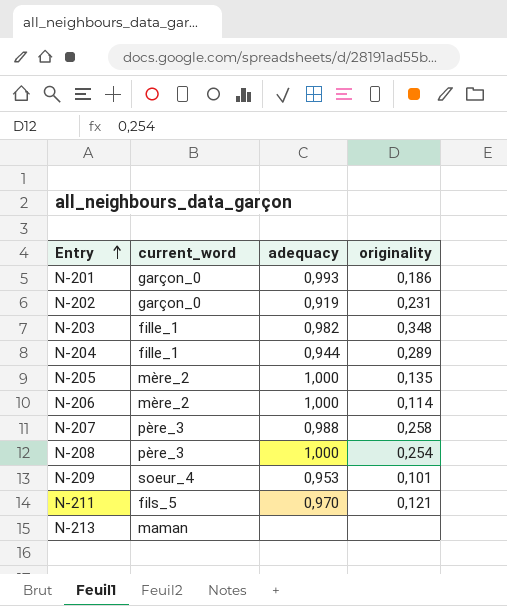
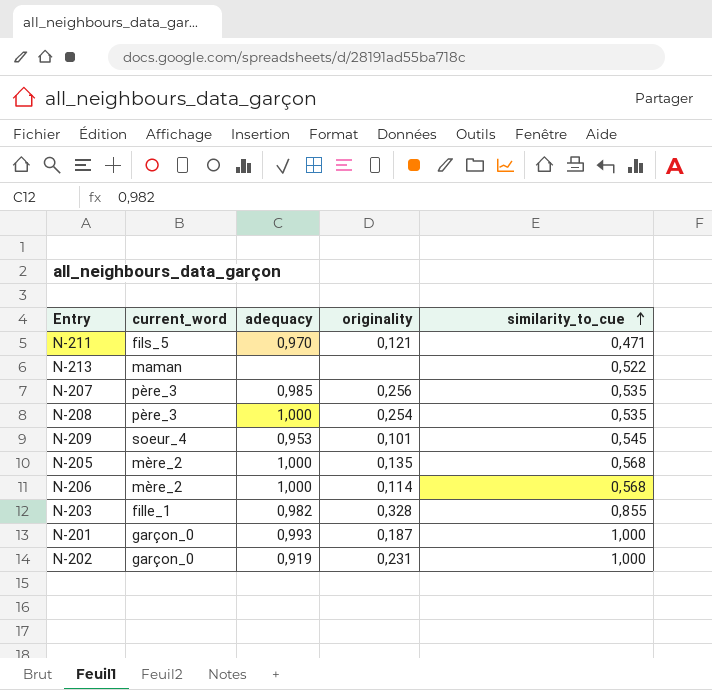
row order: Entry ascending -> similarity_to_cue ascending
column similarity_to_cue | position: none -> 5
row N-204: fille_1 | 0,944 | 0,289 -> none
N-207 | adequacy: 0,988 -> 0,985
N-207 | originality: 0,258 -> 0,256
N-203 | originality: 0,348 -> 0,328
N-201 | originality: 0,186 -> 0,187

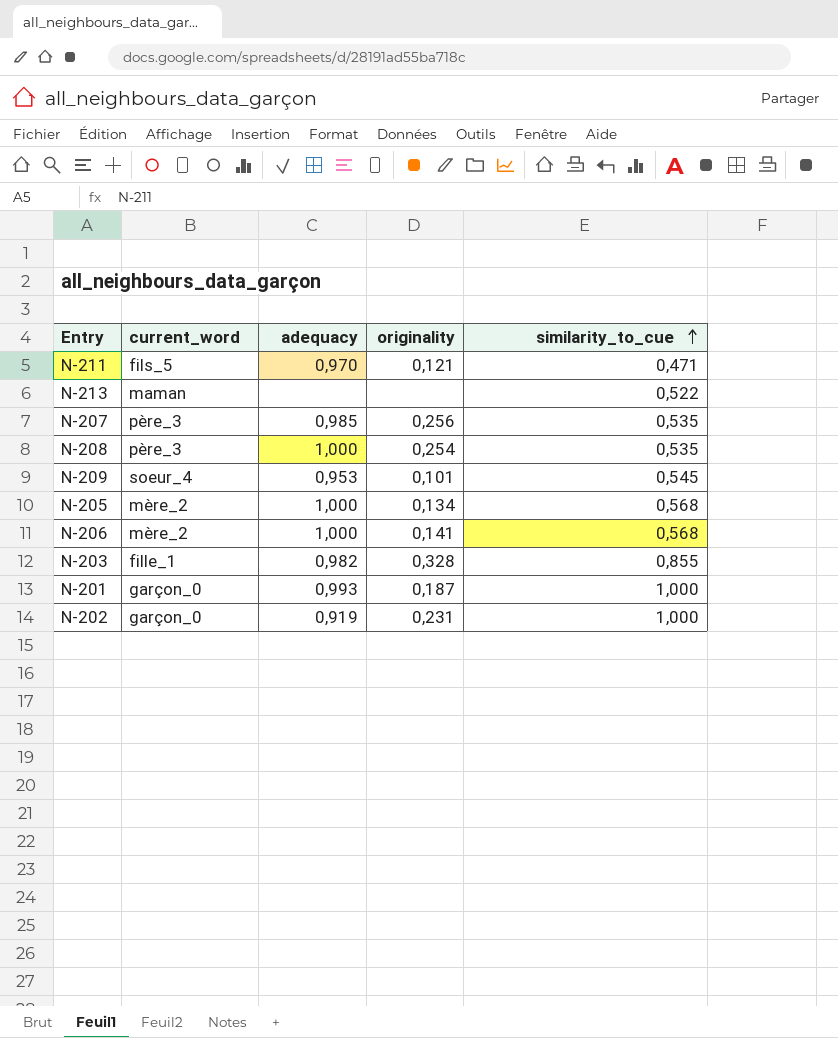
N-205 | originality: 0,135 -> 0,134
N-206 | originality: 0,114 -> 0,141

